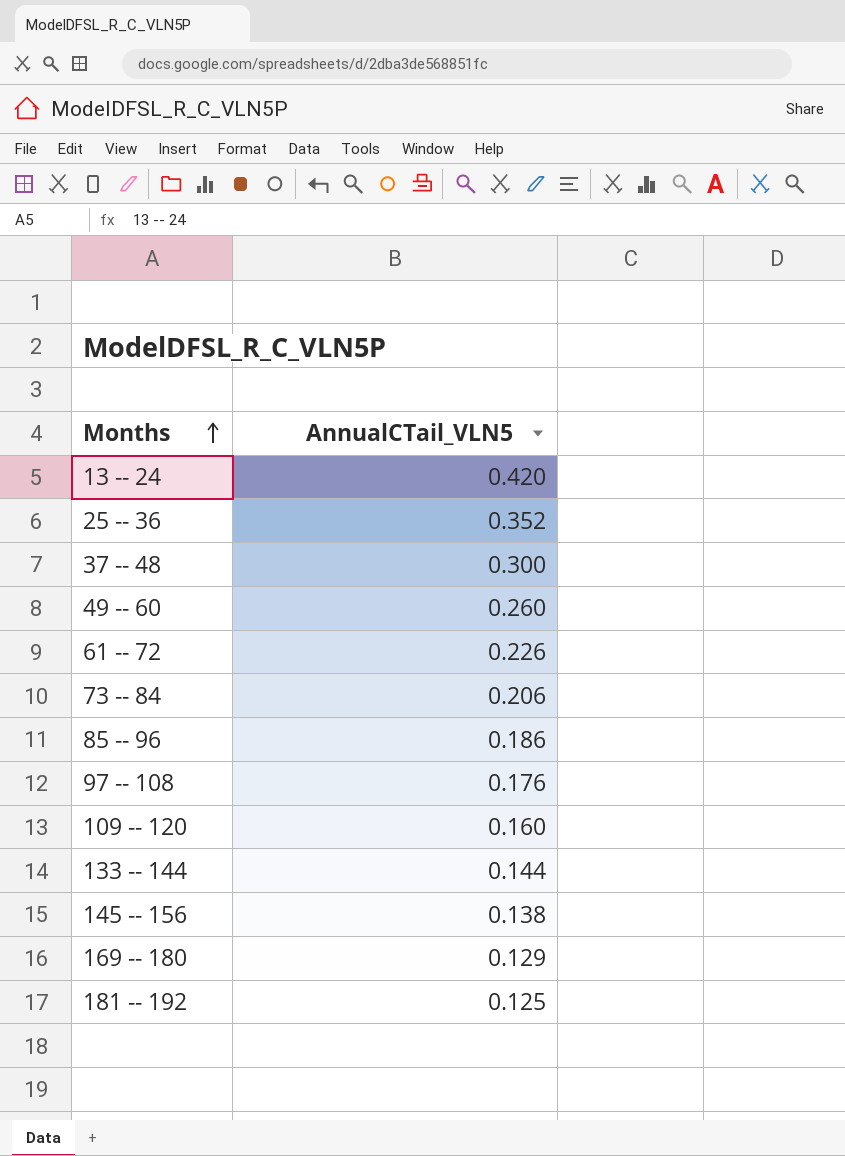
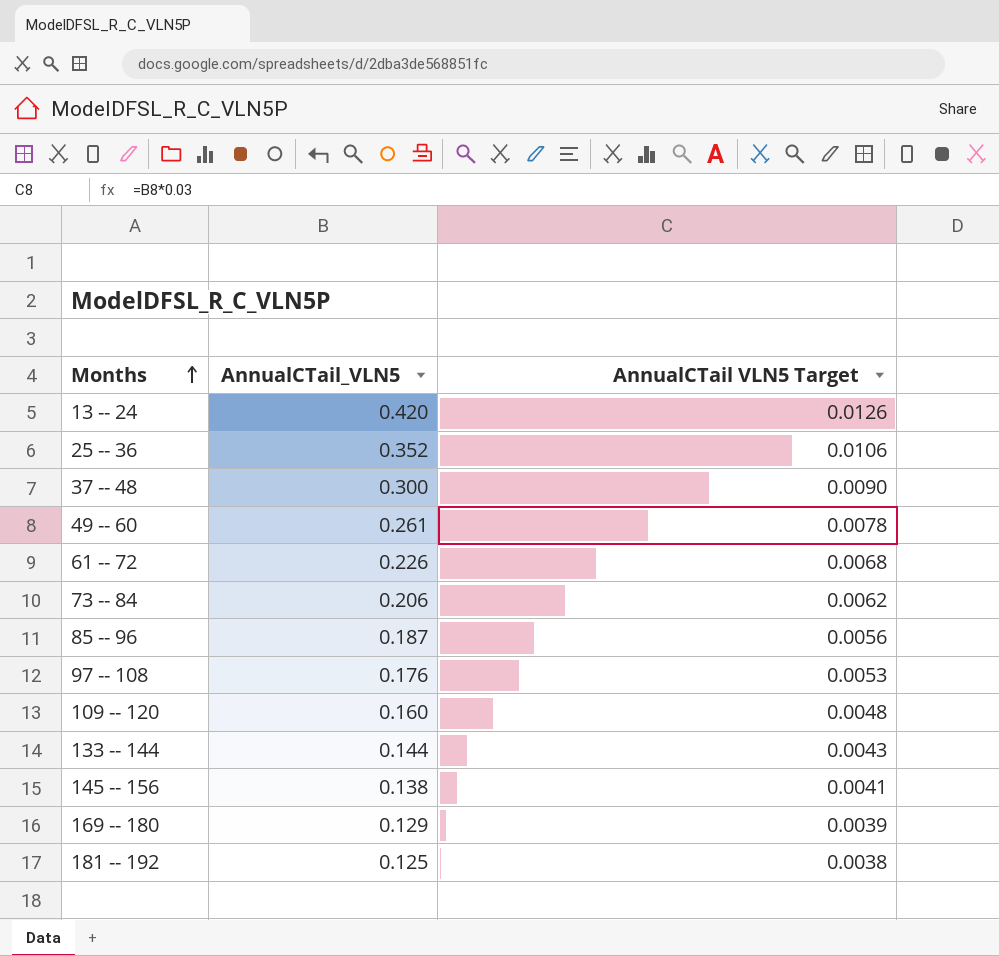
column AnnualCTail VLN5 Target | formula: none -> [AnnualCTail_VLN5] * 0.03
49 -- 60 | AnnualCTail_VLN5: 0.260 -> 0.261
85 -- 96 | AnnualCTail_VLN5: 0.186 -> 0.187

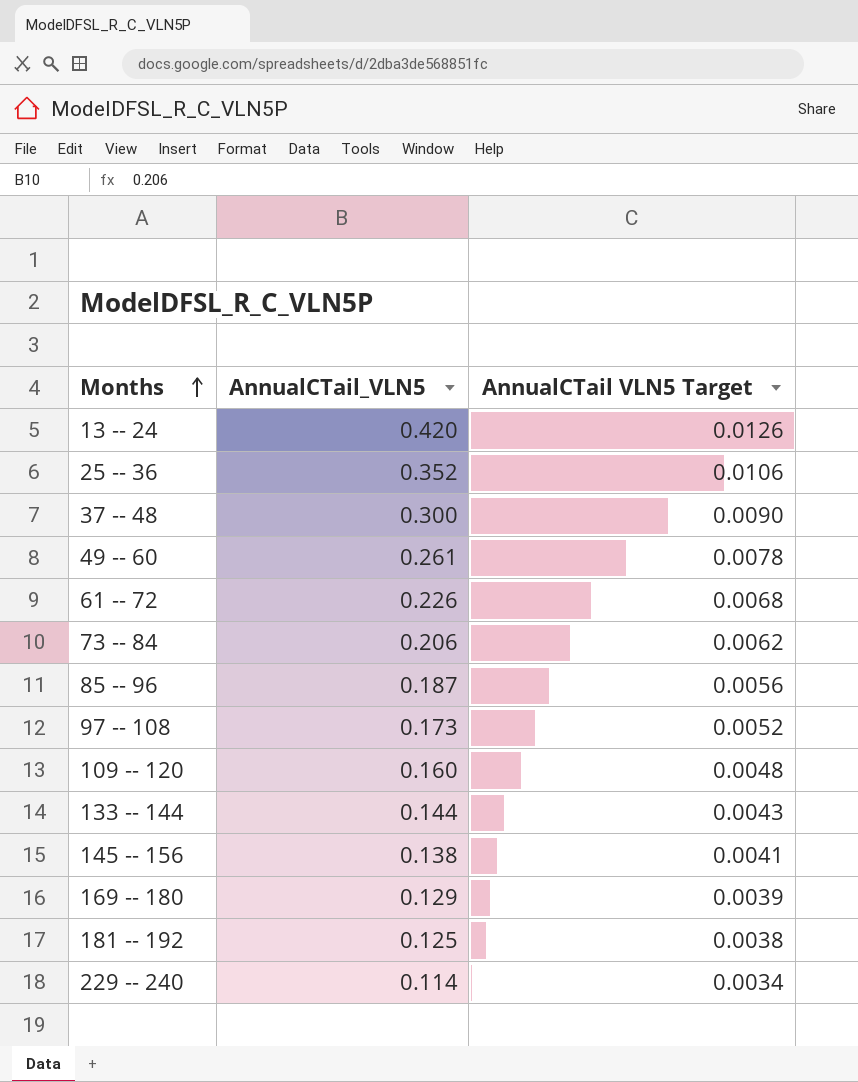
97 -- 108 | AnnualCTail_VLN5: 0.176 -> 0.173
97 -- 108 | AnnualCTail VLN5 Target: 0.0053 -> 0.0052
row 229 -- 240: none -> 0.114 | 0.0034

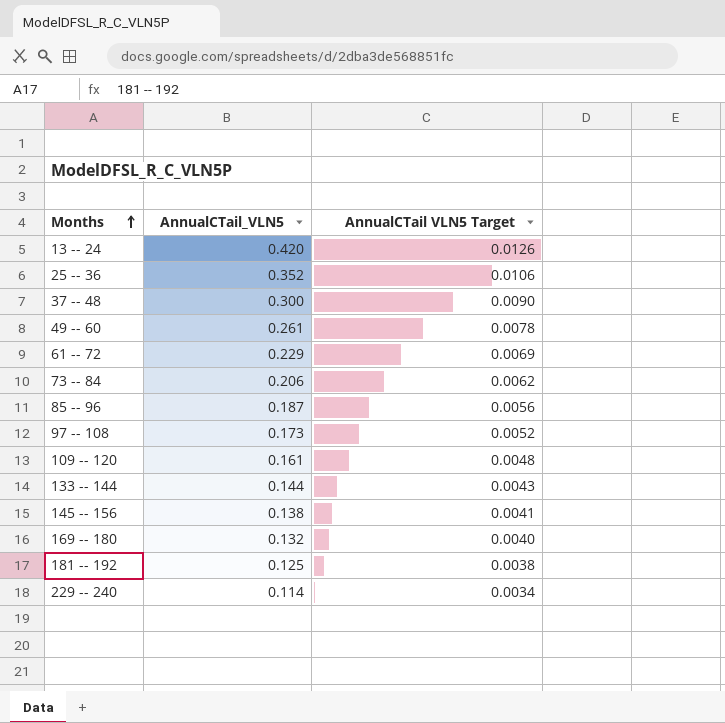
61 -- 72 | AnnualCTail_VLN5: 0.226 -> 0.229
61 -- 72 | AnnualCTail VLN5 Target: 0.0068 -> 0.0069
109 -- 120 | AnnualCTail_VLN5: 0.160 -> 0.161
169 -- 180 | AnnualCTail_VLN5: 0.129 -> 0.132
169 -- 180 | AnnualCTail VLN5 Target: 0.0039 -> 0.0040

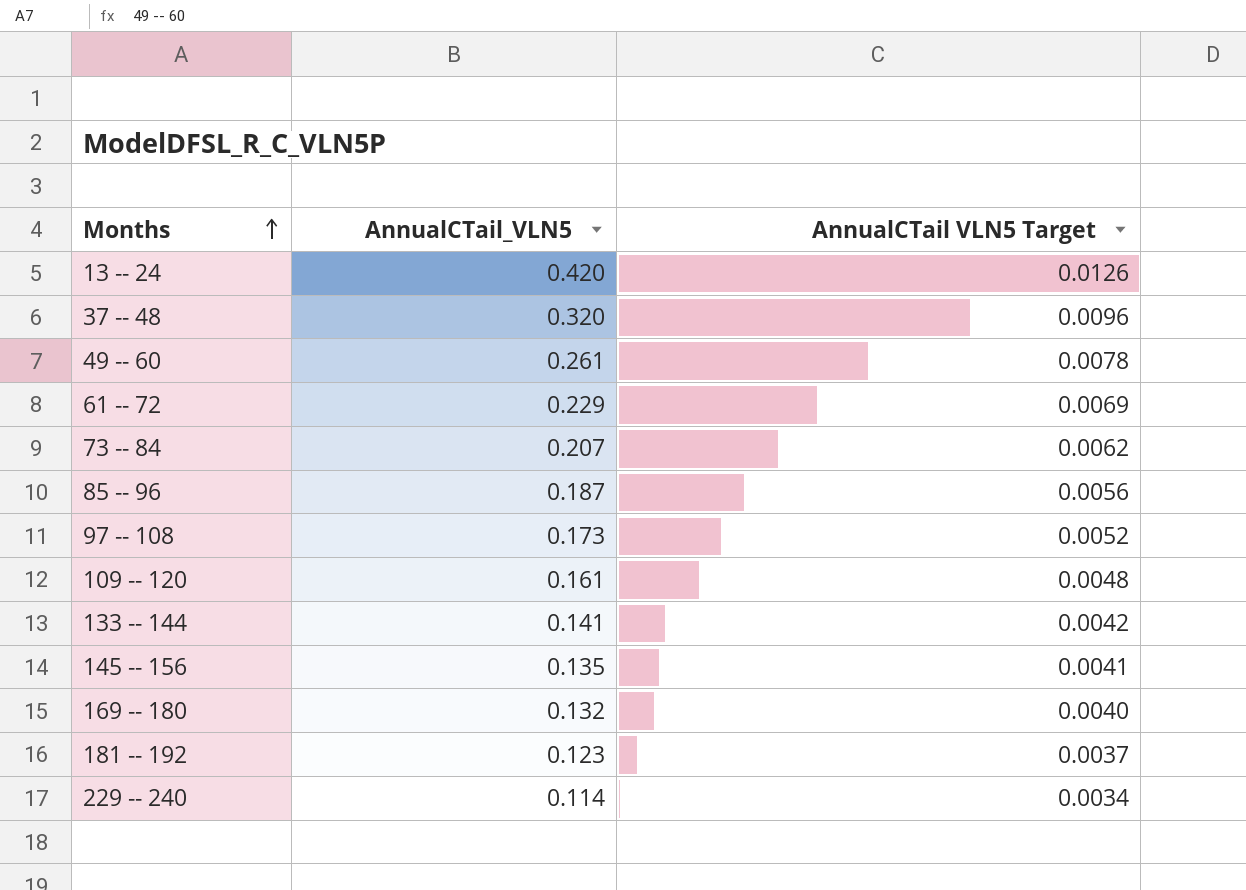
row 25 -- 36: 0.352 | 0.0106 -> none
37 -- 48 | AnnualCTail_VLN5: 0.300 -> 0.320
37 -- 48 | AnnualCTail VLN5 Target: 0.0090 -> 0.0096
73 -- 84 | AnnualCTail_VLN5: 0.206 -> 0.207
133 -- 144 | AnnualCTail_VLN5: 0.144 -> 0.141
133 -- 144 | AnnualCTail VLN5 Target: 0.0043 -> 0.0042
145 -- 156 | AnnualCTail_VLN5: 0.138 -> 0.135
181 -- 192 | AnnualCTail_VLN5: 0.125 -> 0.123
181 -- 192 | AnnualCTail VLN5 Target: 0.0038 -> 0.0037

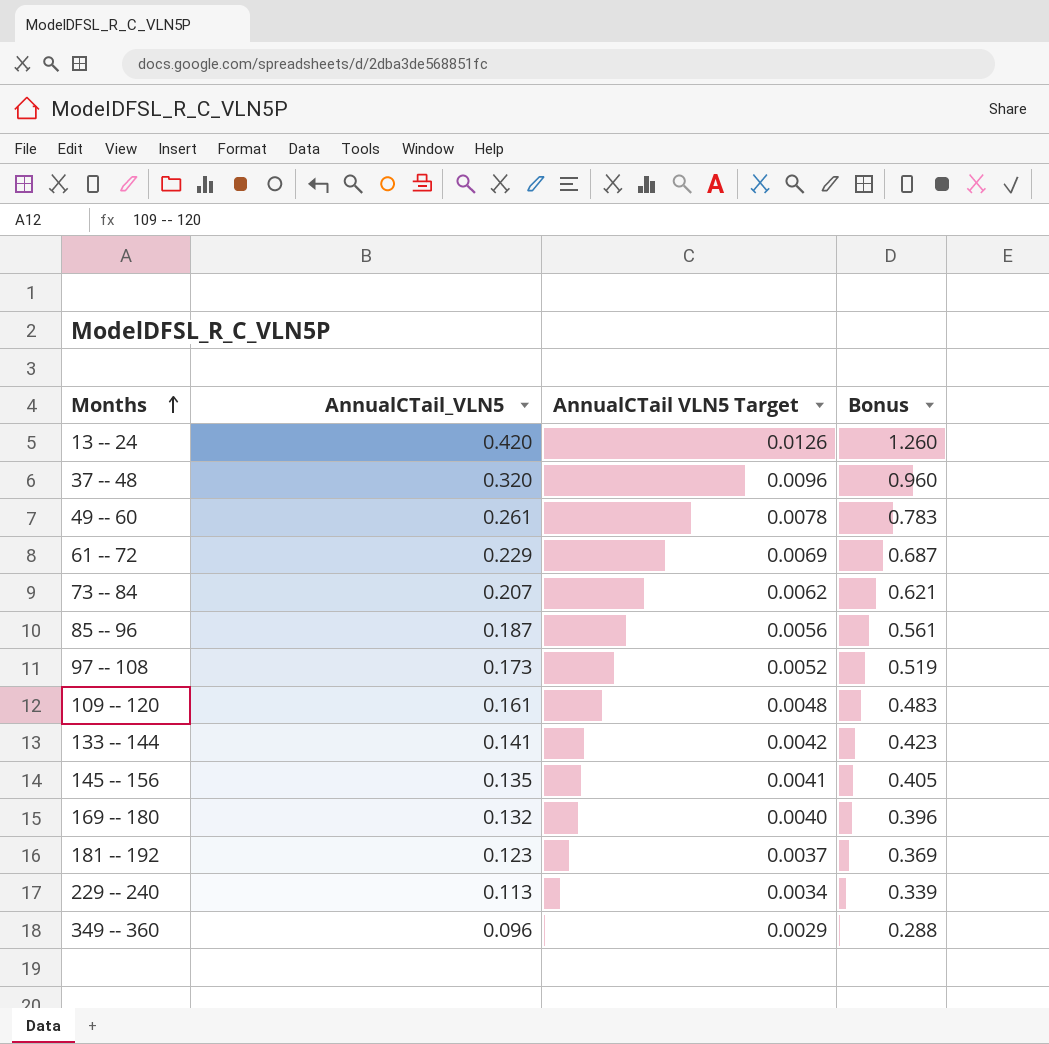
column Bonus | formula: none -> [AnnualCTail_VLN5] * 3
229 -- 240 | AnnualCTail_VLN5: 0.114 -> 0.113
row 349 -- 360: none -> 0.096 | 0.0029 | 0.288

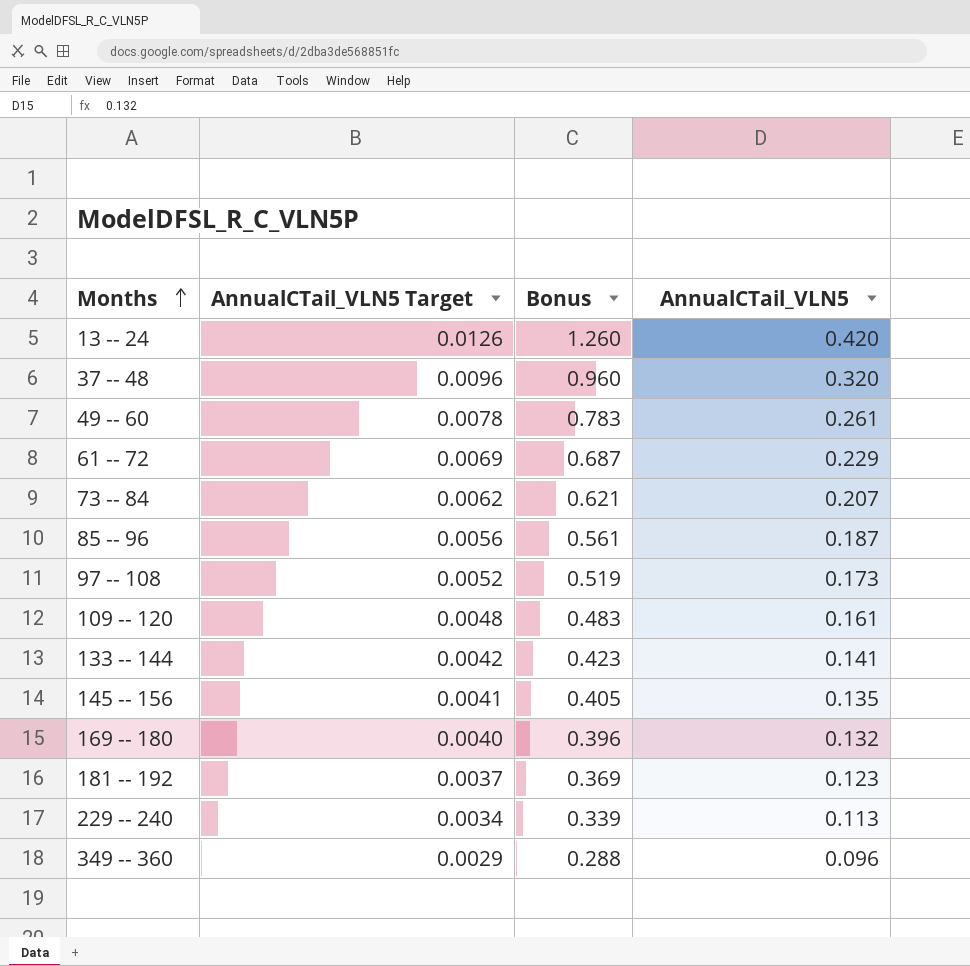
column name: AnnualCTail VLN5 Target -> AnnualCTail_VLN5 Target
column AnnualCTail_VLN5 | position: 2 -> 4

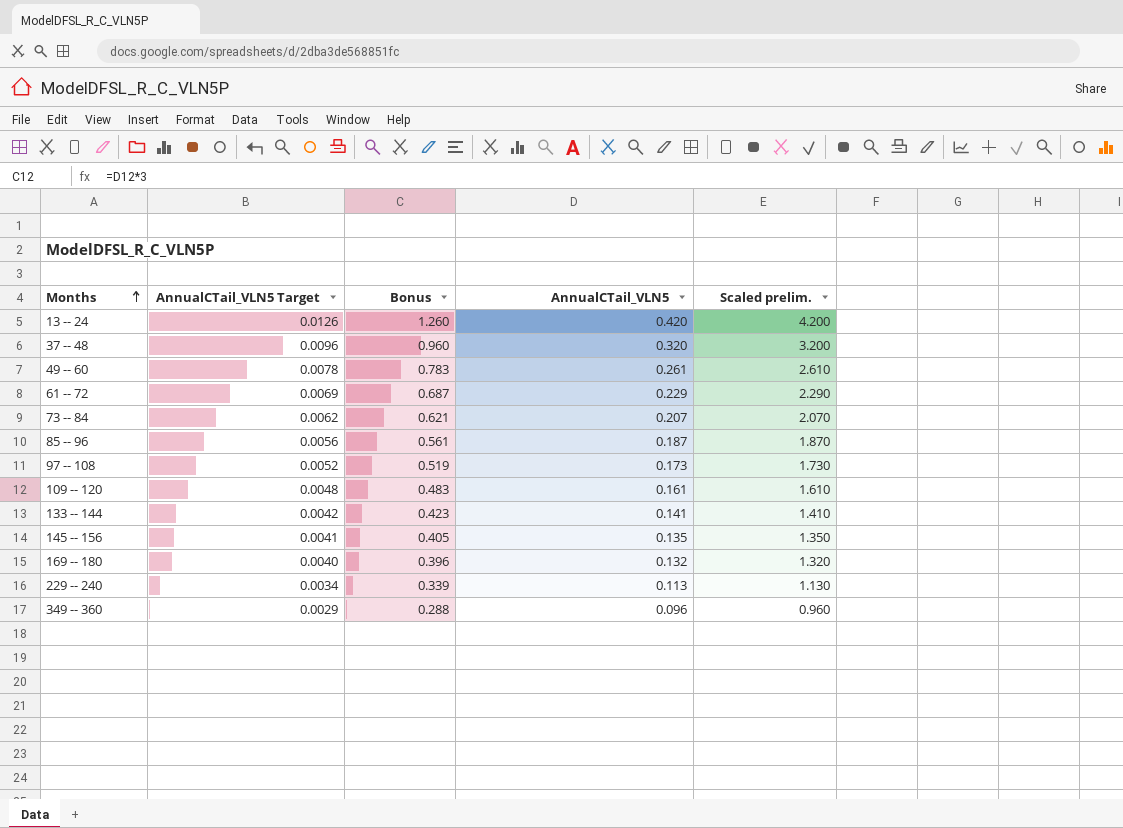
column Scaled prelim. | formula: none -> [AnnualCTail_VLN5] * 10
row 181 -- 192: 0.0037 | 0.369 | 0.123 -> none

